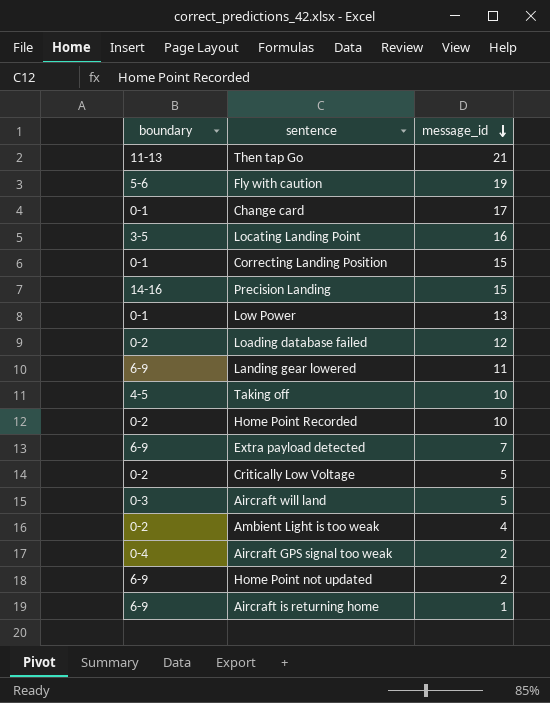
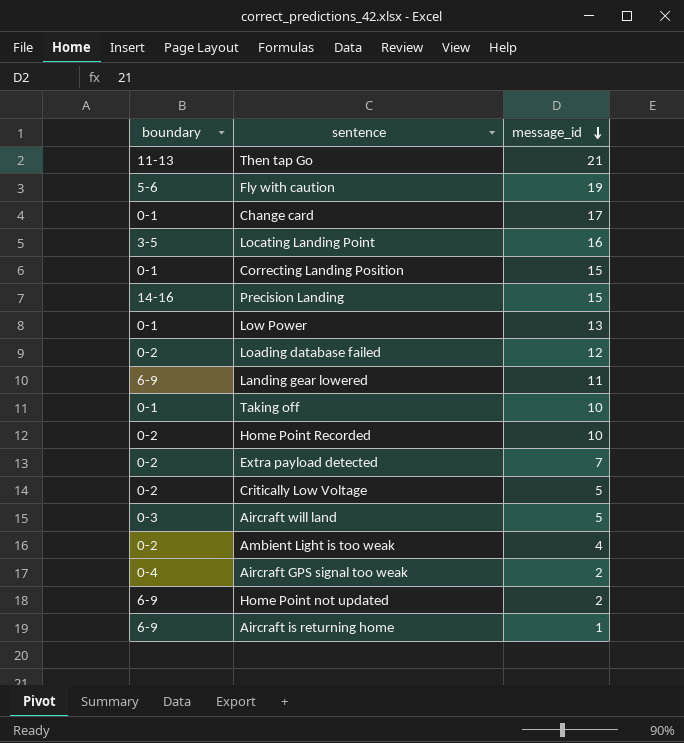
Taking off | boundary: 4-5 -> 0-1
Extra payload detected | boundary: 6-9 -> 0-2

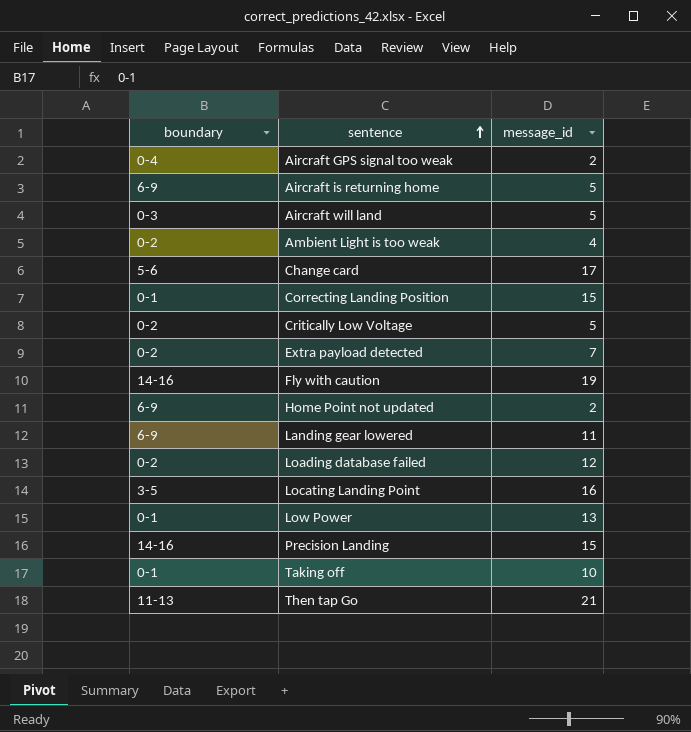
row order: message_id descending -> sentence ascending
row Home Point Recorded: 0-2 | 10 -> none
Aircraft is returning home | message_id: 1 -> 5
Change card | boundary: 0-1 -> 5-6
Fly with caution | boundary: 5-6 -> 14-16

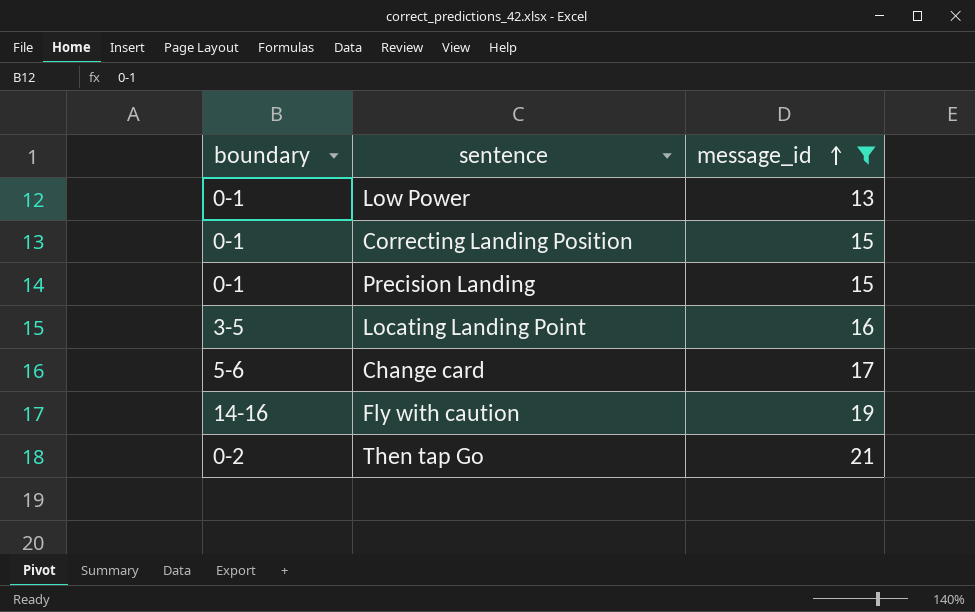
filter: none -> message_id >= 13
row order: sentence ascending -> message_id ascending
Precision Landing | boundary: 14-16 -> 0-1
Then tap Go | boundary: 11-13 -> 0-2

